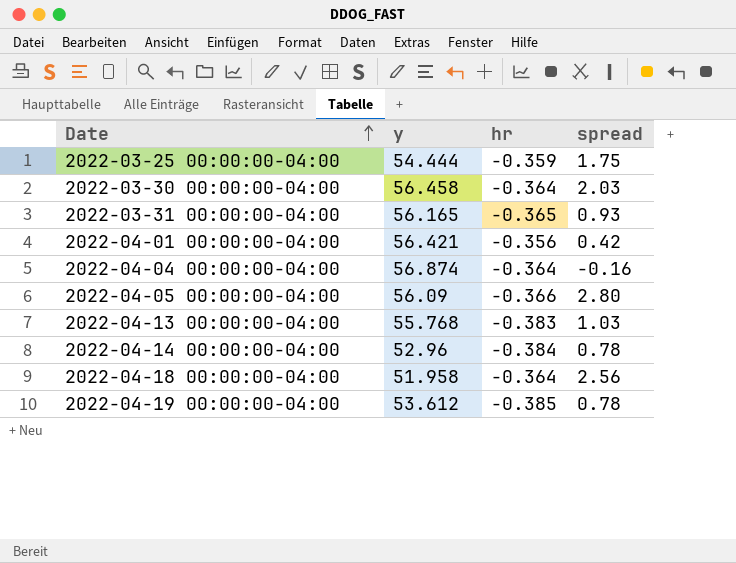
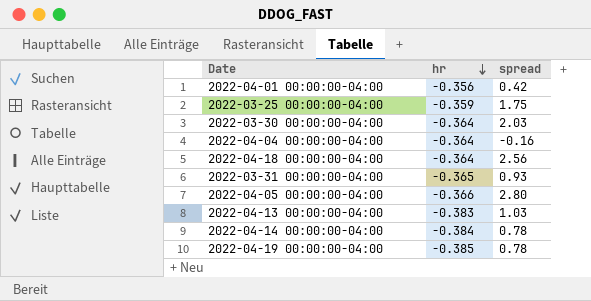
row order: Date ascending -> hr descending
column y | position: 2 -> none

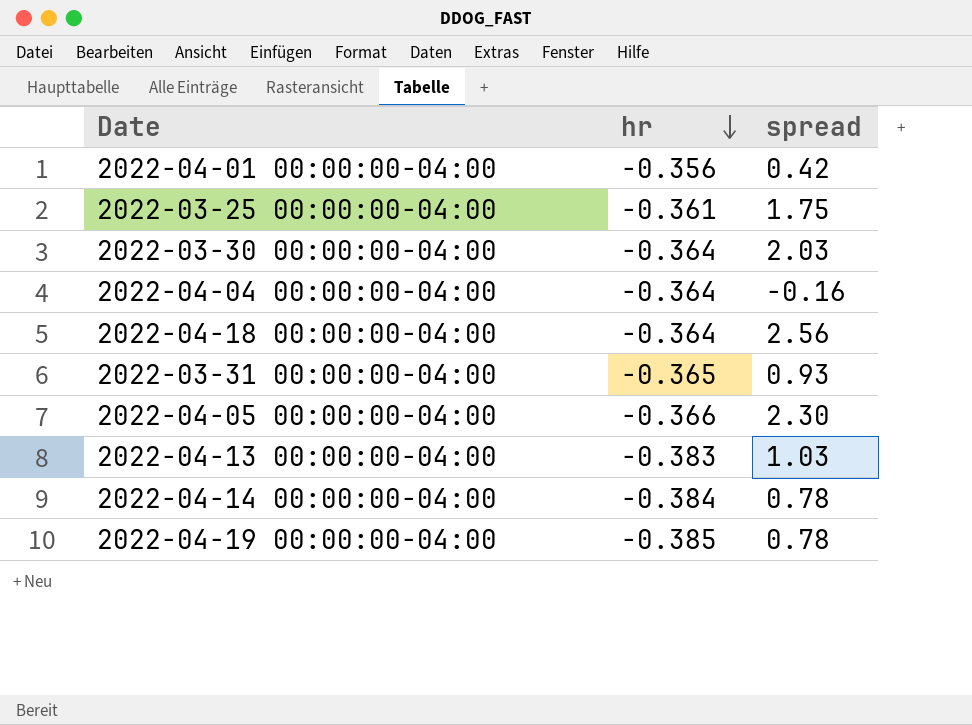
2022-03-25 00:00:00-04:00 | hr: -0.359 -> -0.361
2022-04-05 00:00:00-04:00 | spread: 2.80 -> 2.30

